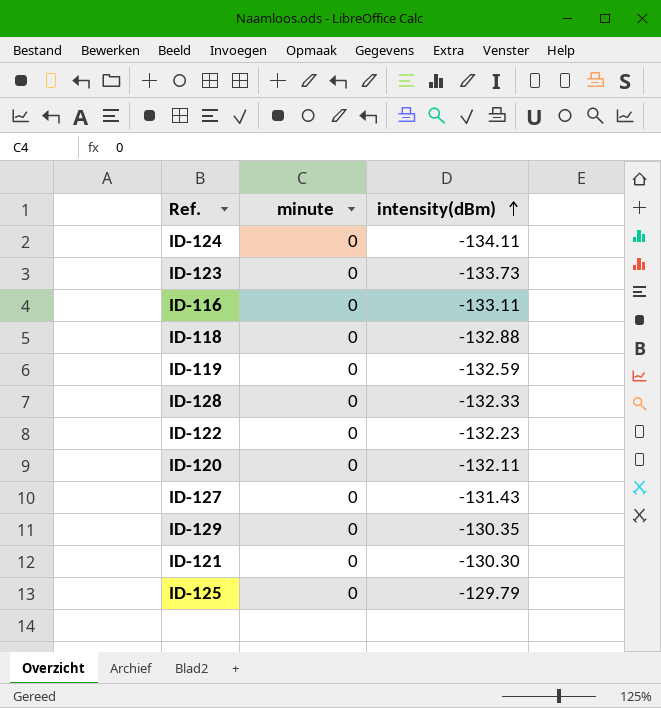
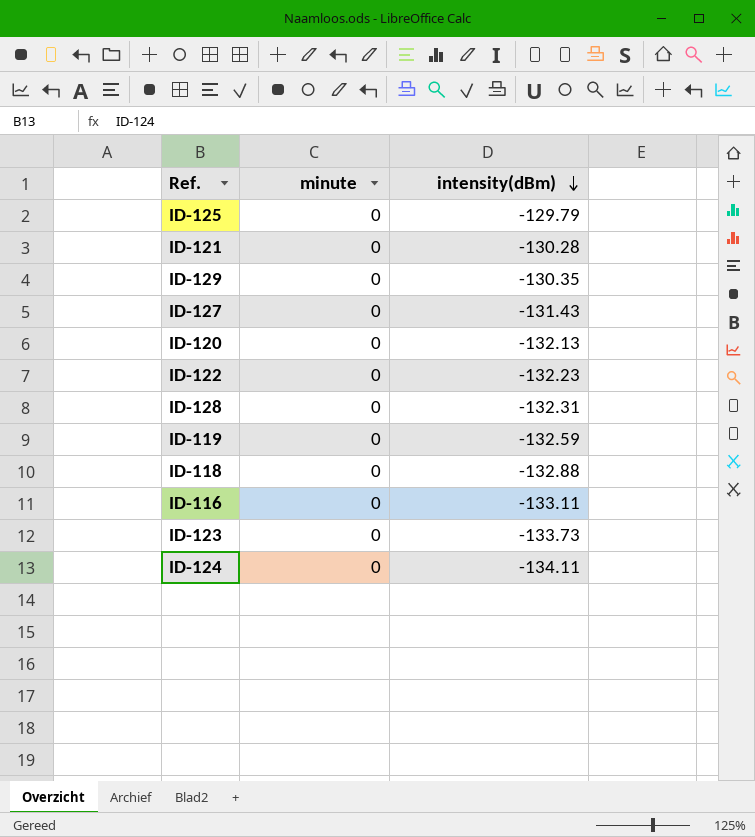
row order: intensity(dBm) ascending -> intensity(dBm) descending
ID-121 | intensity(dBm): -130.30 -> -130.28
ID-120 | intensity(dBm): -132.11 -> -132.13
ID-128 | intensity(dBm): -132.33 -> -132.31

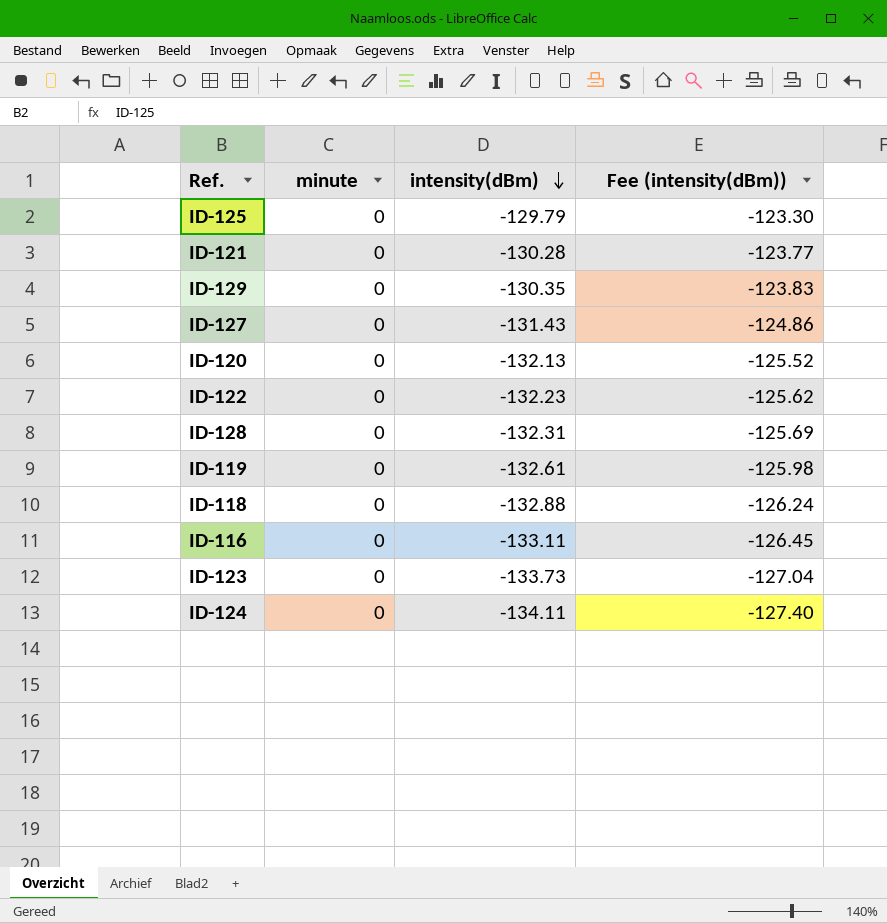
column Fee (intensity(dBm)) | formula: none -> [intensity(dBm)] * 0.95
ID-119 | intensity(dBm): -132.59 -> -132.61

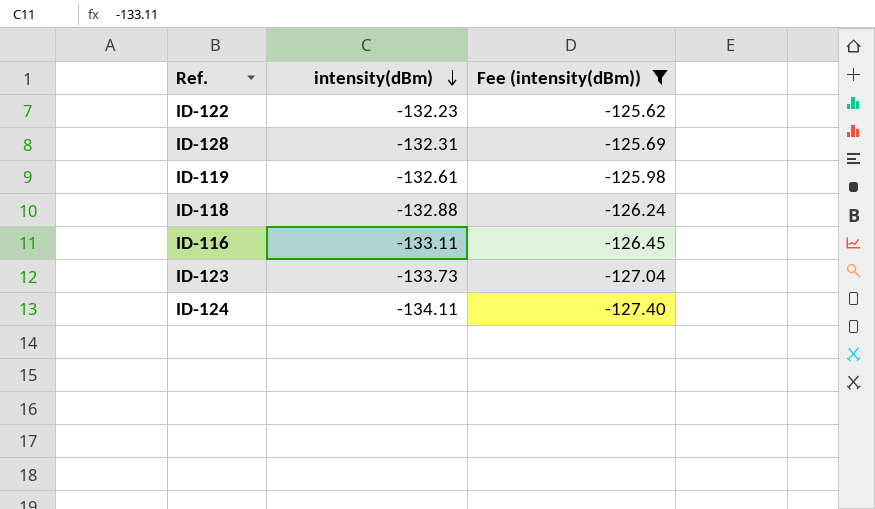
filter: none -> Fee (intensity(dBm)) <= -125.62
column minute | position: 2 -> none

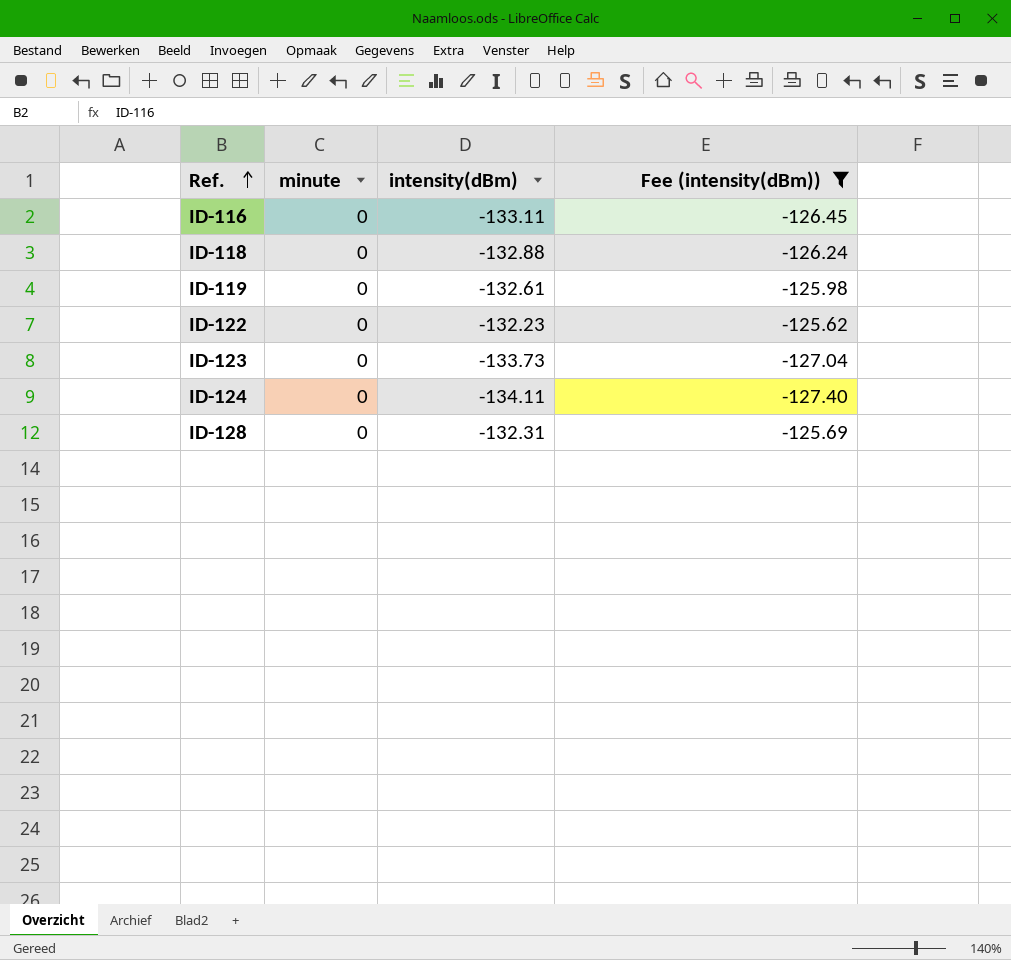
row order: intensity(dBm) descending -> Ref. ascending
column minute | position: none -> 2

